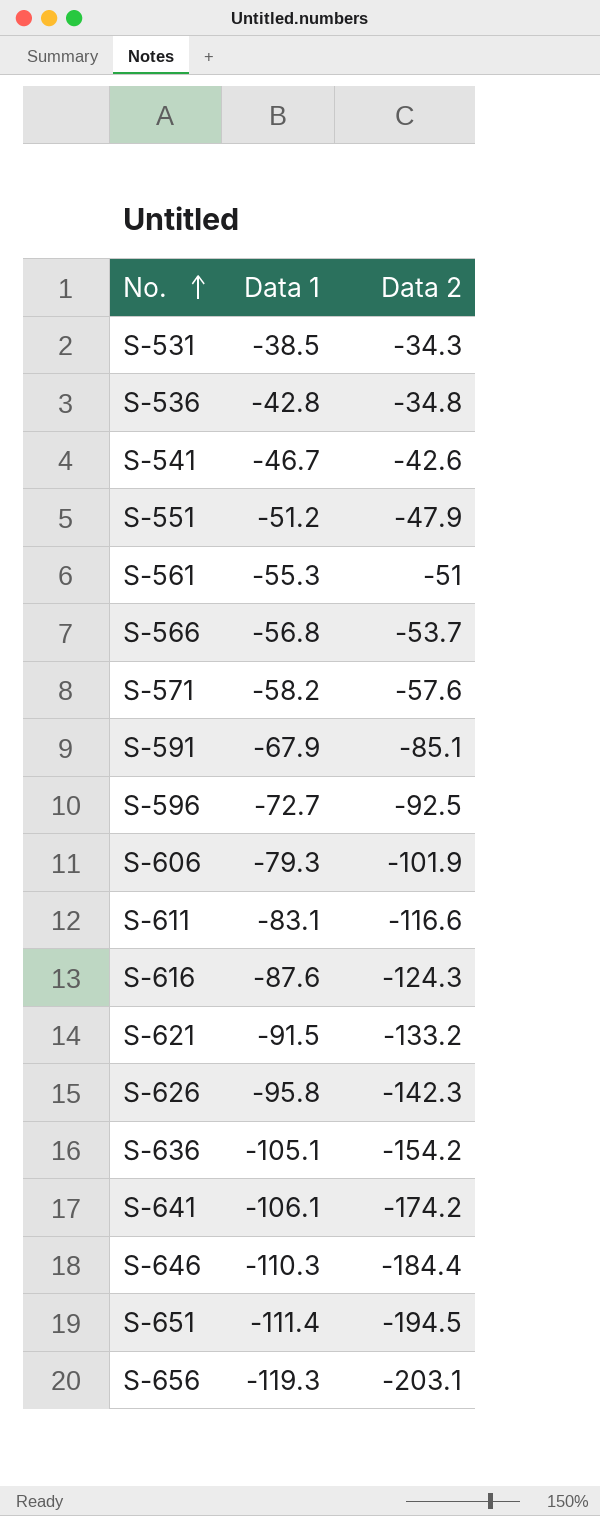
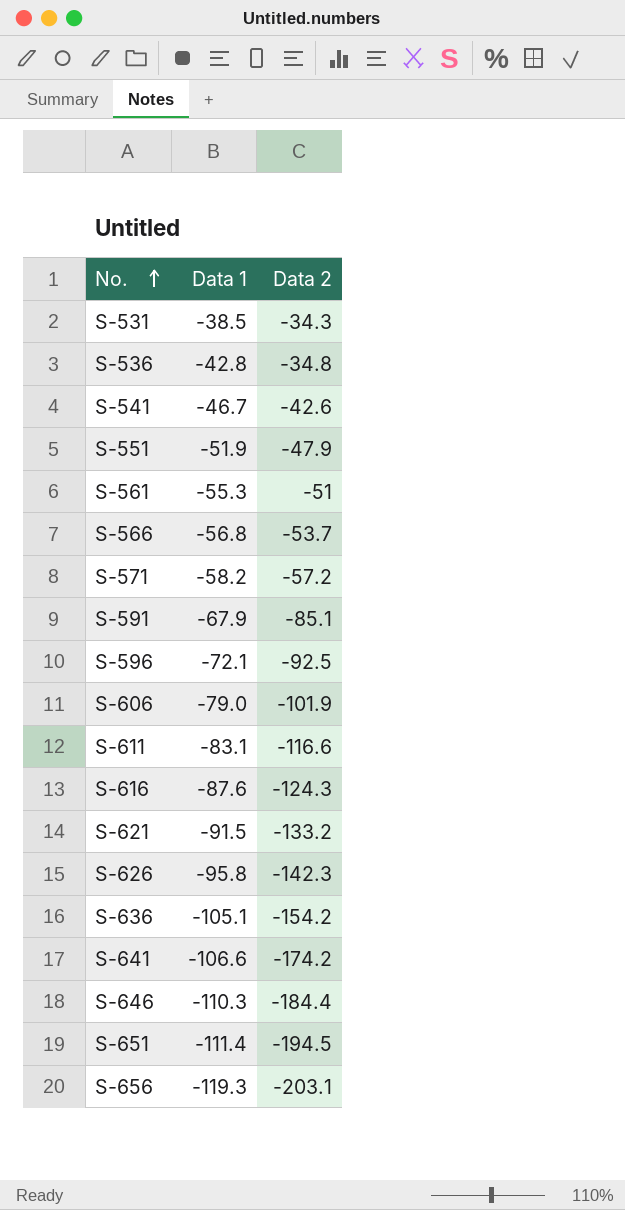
S-551 | Data 1: -51.2 -> -51.9
S-571 | Data 2: -57.6 -> -57.2
S-596 | Data 1: -72.7 -> -72.1
S-606 | Data 1: -79.3 -> -79.0
S-641 | Data 1: -106.1 -> -106.6

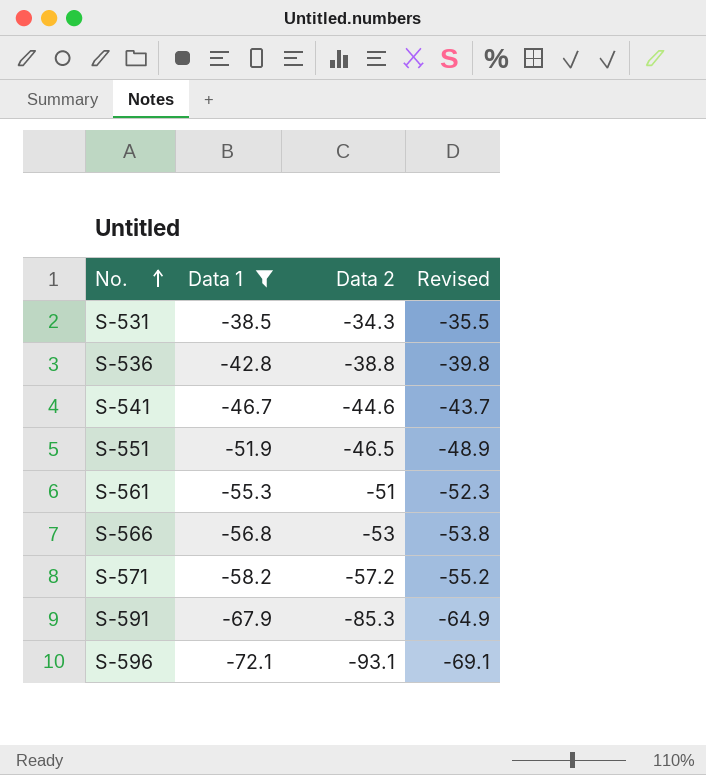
filter: none -> Data 1 >= -72.1
column Revised | formula: none -> [Data 1] + 3
S-536 | Data 2: -34.8 -> -38.8
S-541 | Data 2: -42.6 -> -44.6
S-551 | Data 2: -47.9 -> -46.5
S-566 | Data 2: -53.7 -> -53
S-591 | Data 2: -85.1 -> -85.3
S-596 | Data 2: -92.5 -> -93.1

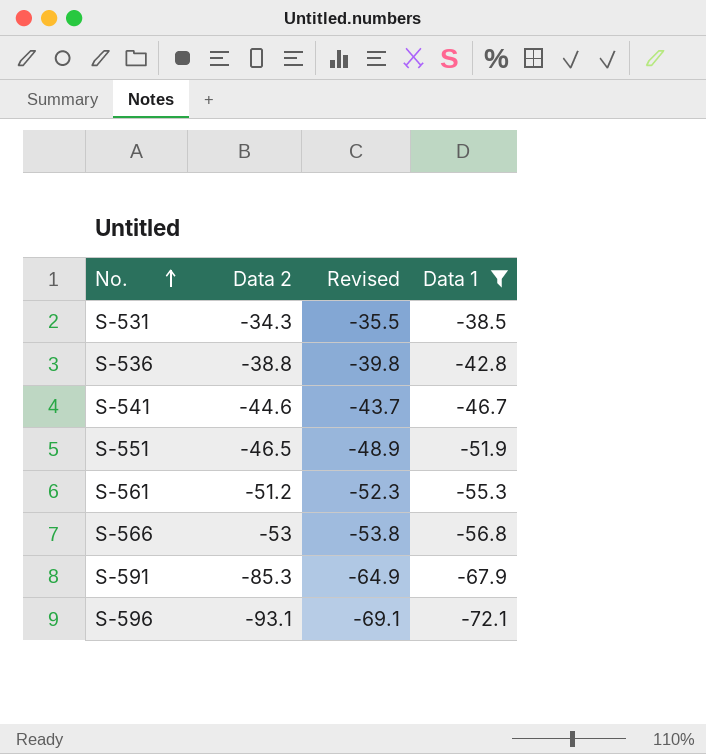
column Data 1 | position: 2 -> 4
row S-571: -58.2 | -57.2 | -55.2 -> none
S-561 | Data 2: -51 -> -51.2

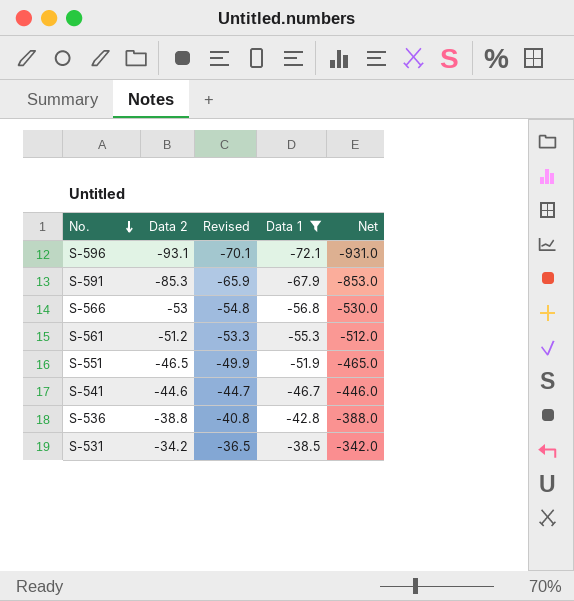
row order: No. ascending -> No. descending
column Revised | formula: [Data 1] + 3 -> [Data 1] + 2
column Net | formula: none -> [Data 2] * 10
S-531 | Data 2: -34.3 -> -34.2

